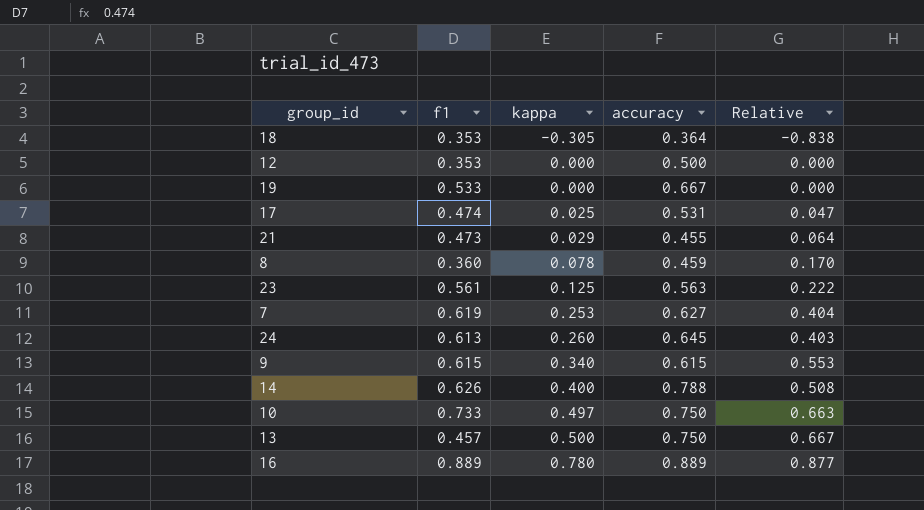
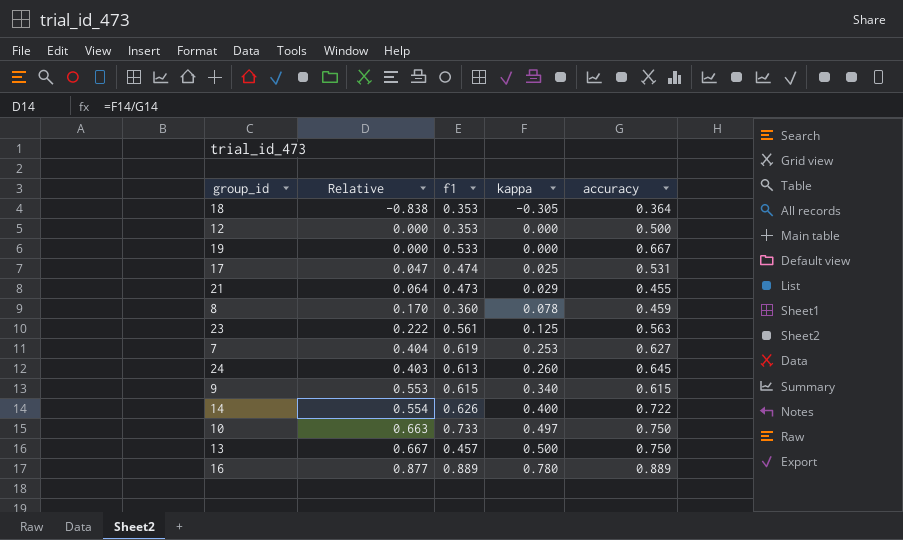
column Relative | position: 5 -> 2
14 | Relative: 0.508 -> 0.554
14 | accuracy: 0.788 -> 0.722

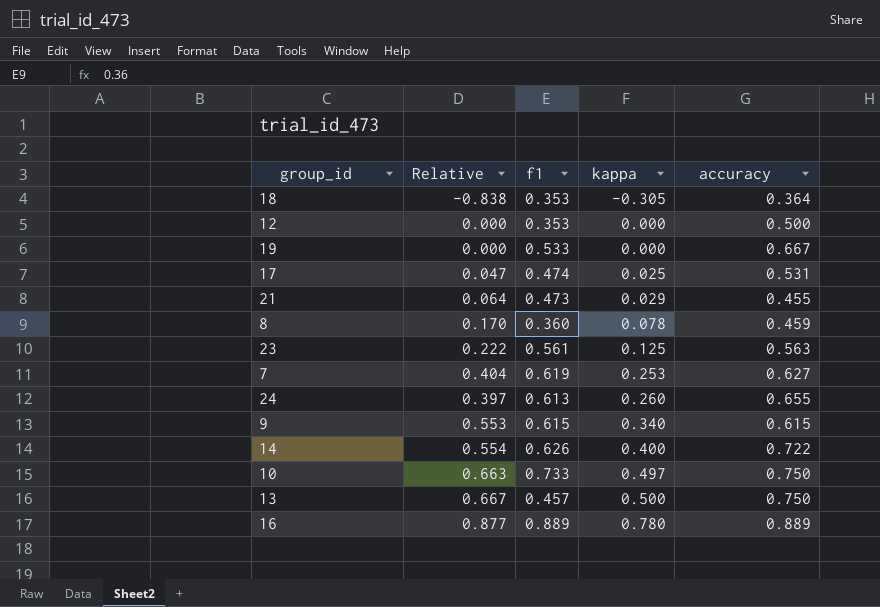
24 | Relative: 0.403 -> 0.397
24 | accuracy: 0.645 -> 0.655

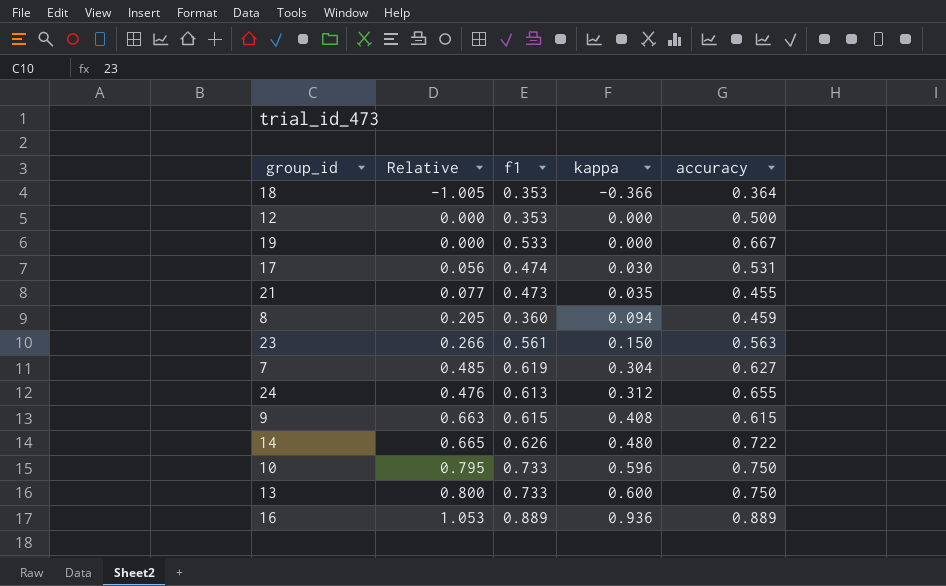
18 | Relative: -0.838 -> -1.005
18 | kappa: -0.305 -> -0.366
17 | Relative: 0.047 -> 0.056
17 | kappa: 0.025 -> 0.030
21 | Relative: 0.064 -> 0.077
21 | kappa: 0.029 -> 0.035
8 | Relative: 0.170 -> 0.205
8 | kappa: 0.078 -> 0.094
23 | Relative: 0.222 -> 0.266
23 | kappa: 0.125 -> 0.150
7 | Relative: 0.404 -> 0.485
7 | kappa: 0.253 -> 0.304
24 | Relative: 0.397 -> 0.476
24 | kappa: 0.260 -> 0.312
9 | Relative: 0.553 -> 0.663
9 | kappa: 0.340 -> 0.408
14 | Relative: 0.554 -> 0.665
14 | kappa: 0.400 -> 0.480
10 | Relative: 0.663 -> 0.795
10 | kappa: 0.497 -> 0.596
13 | Relative: 0.667 -> 0.800
13 | f1: 0.457 -> 0.733
13 | kappa: 0.500 -> 0.600
16 | Relative: 0.877 -> 1.053
16 | kappa: 0.780 -> 0.936

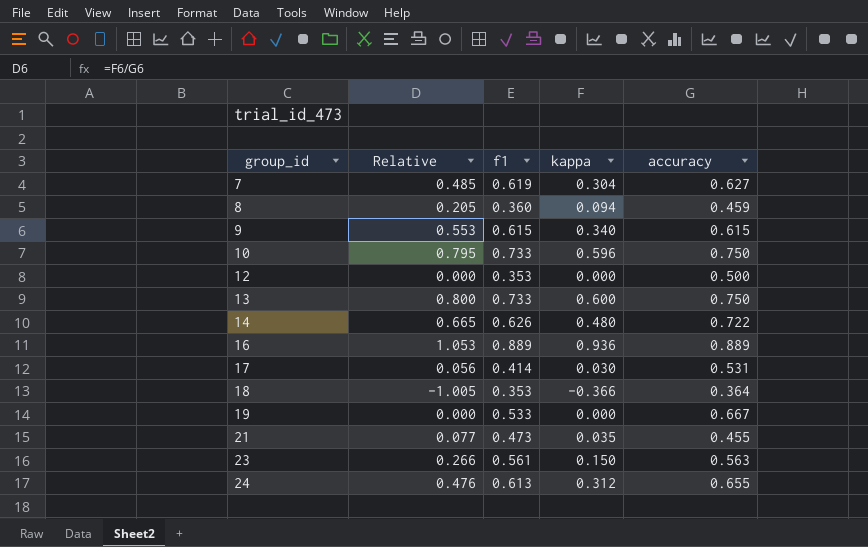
row order: kappa ascending -> group_id ascending
9 | Relative: 0.663 -> 0.553
9 | kappa: 0.408 -> 0.340
17 | f1: 0.474 -> 0.414

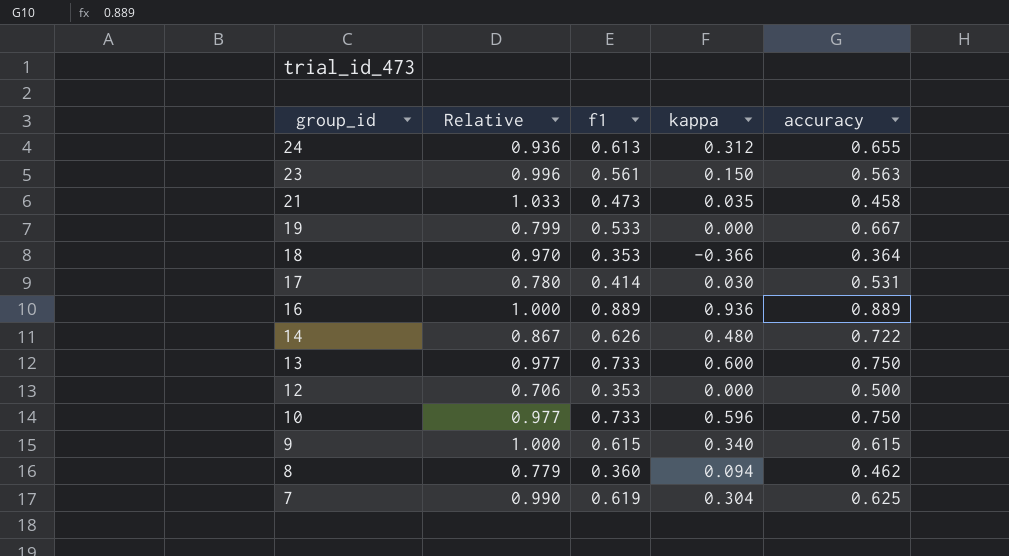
row order: group_id ascending -> group_id descending
column Relative | formula: [kappa] / [accuracy] -> [f1] / [accuracy]
21 | accuracy: 0.455 -> 0.458
8 | accuracy: 0.459 -> 0.462
7 | accuracy: 0.627 -> 0.625

